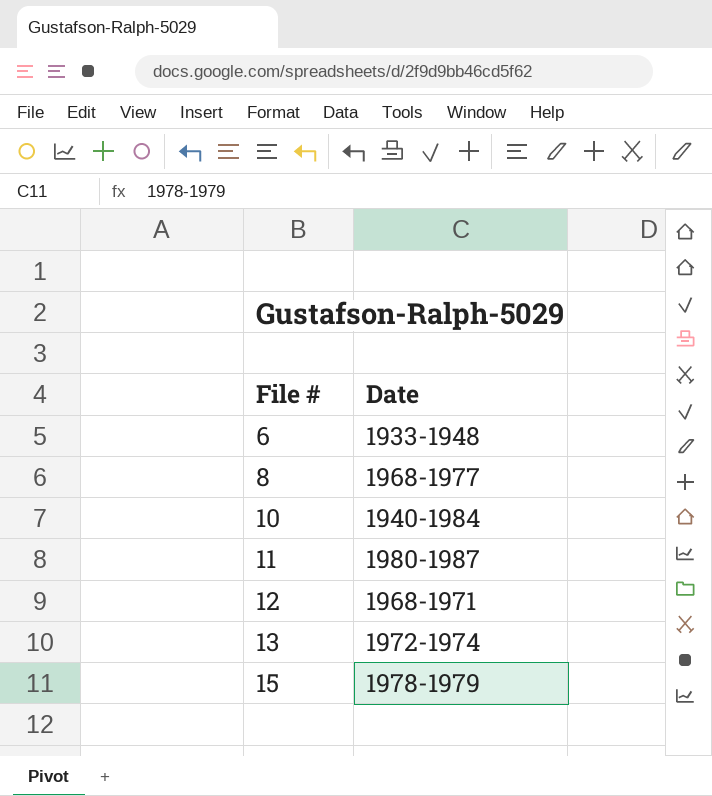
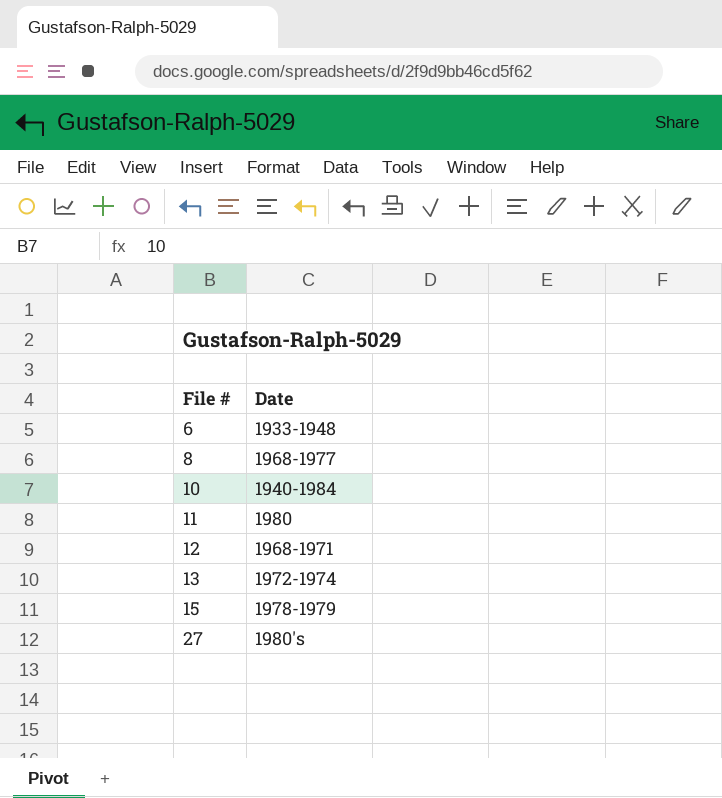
11 | Date: 1980-1987 -> 1980
row 27: none -> 1980's

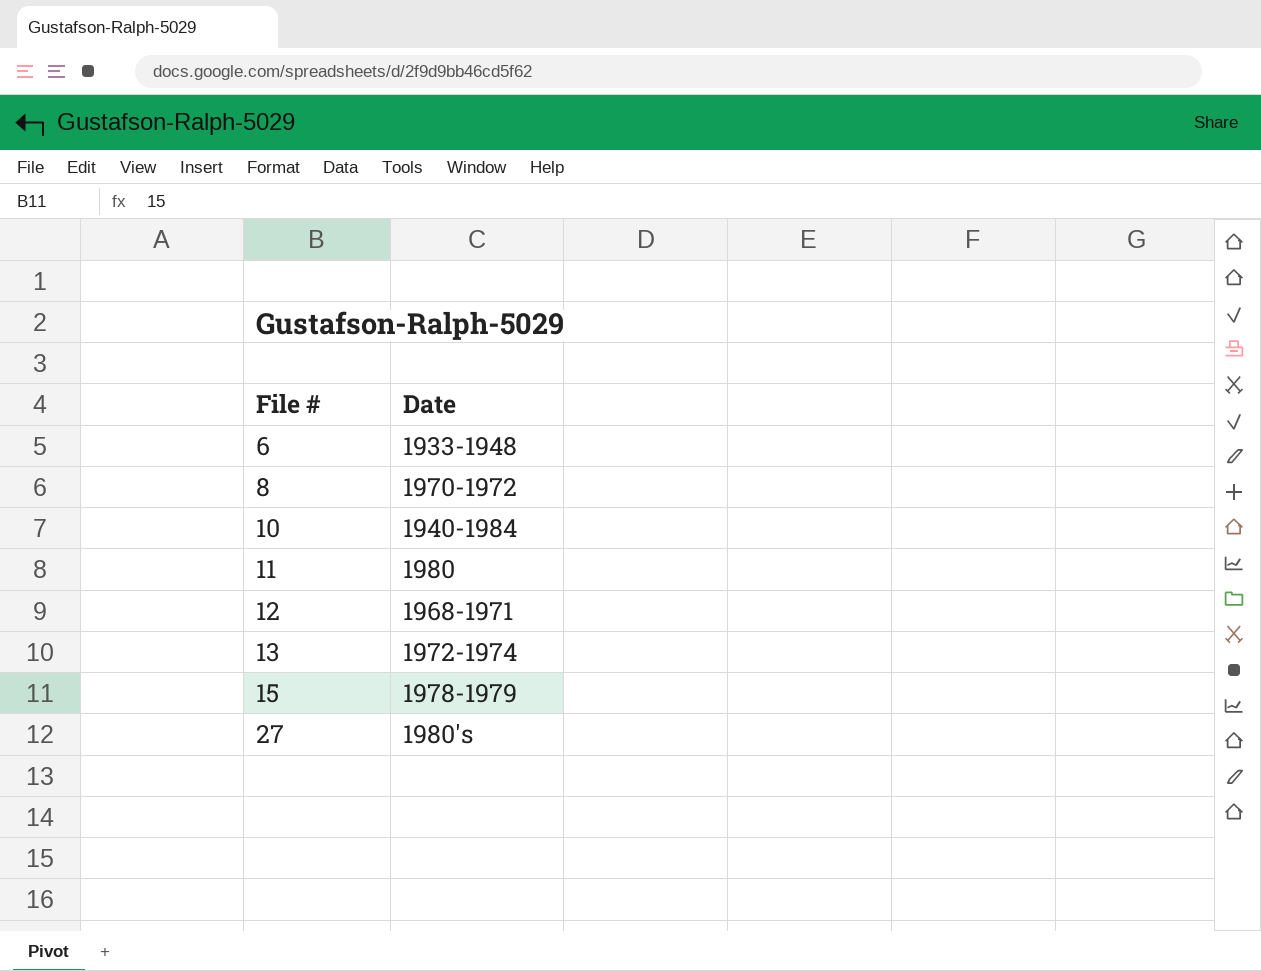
8 | Date: 1968-1977 -> 1970-1972

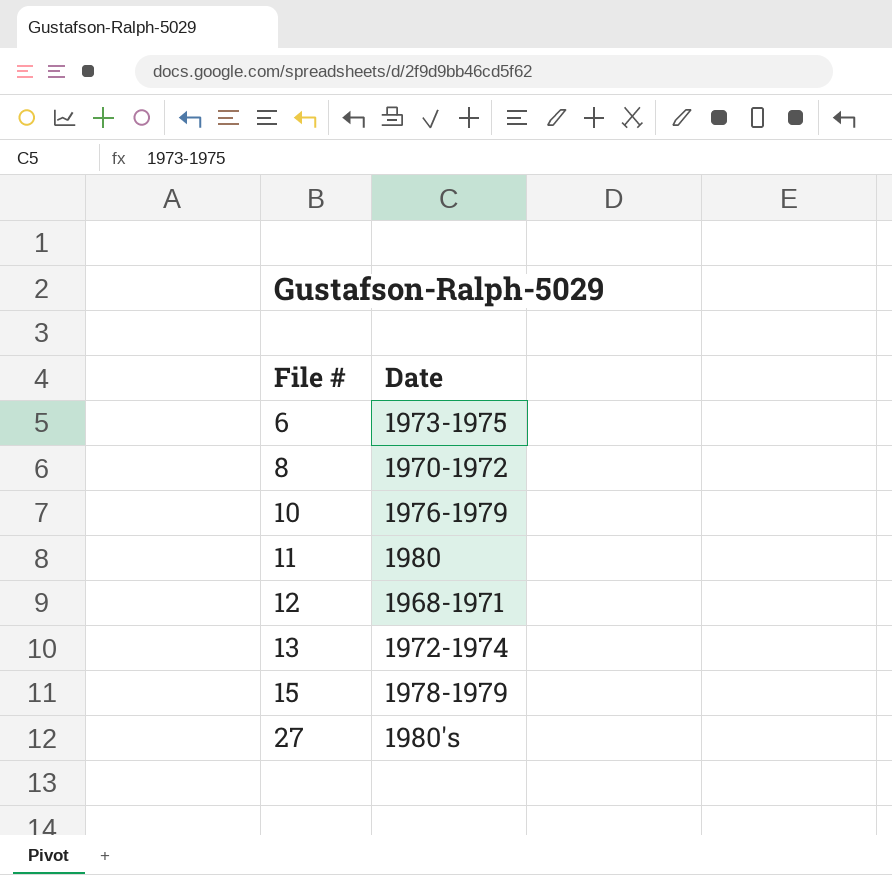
6 | Date: 1933-1948 -> 1973-1975
10 | Date: 1940-1984 -> 1976-1979

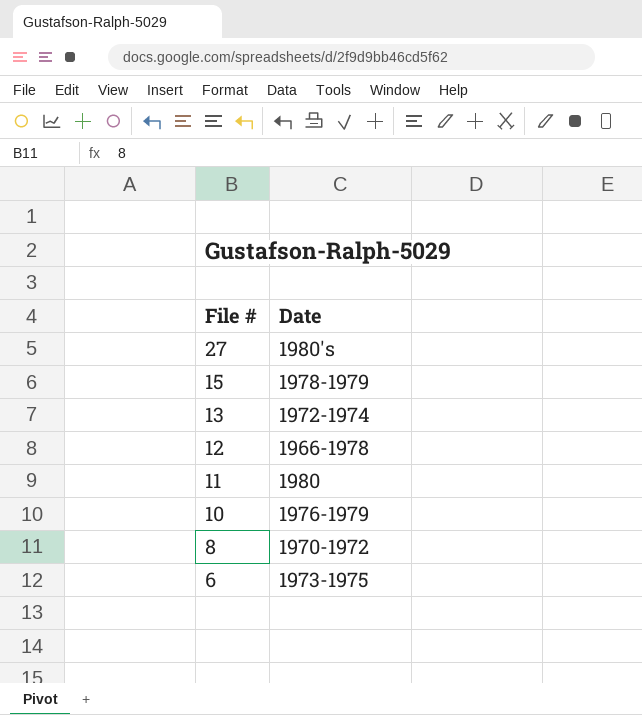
row order: File # ascending -> File # descending
12 | Date: 1968-1971 -> 1966-1978

